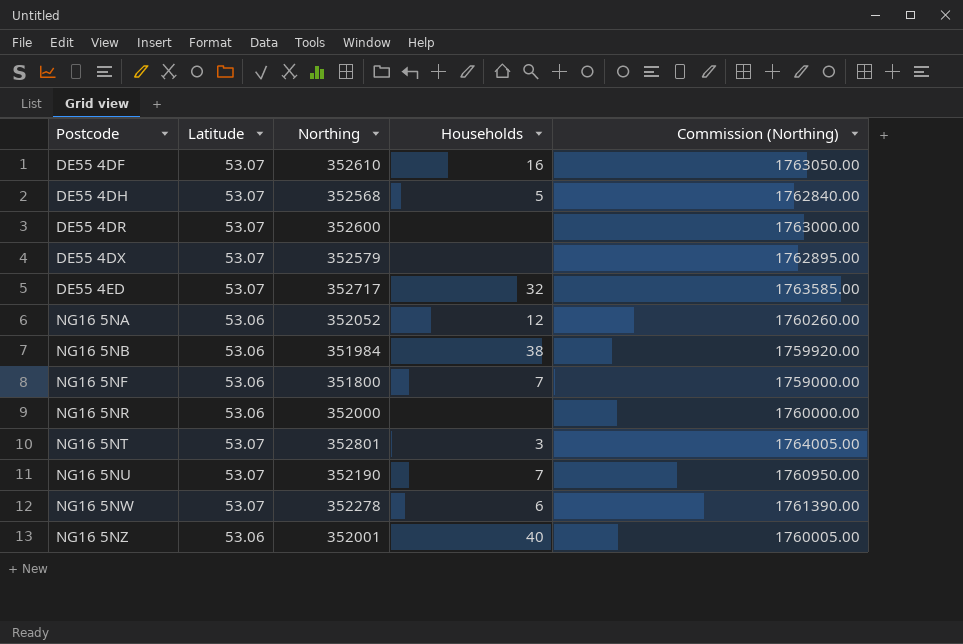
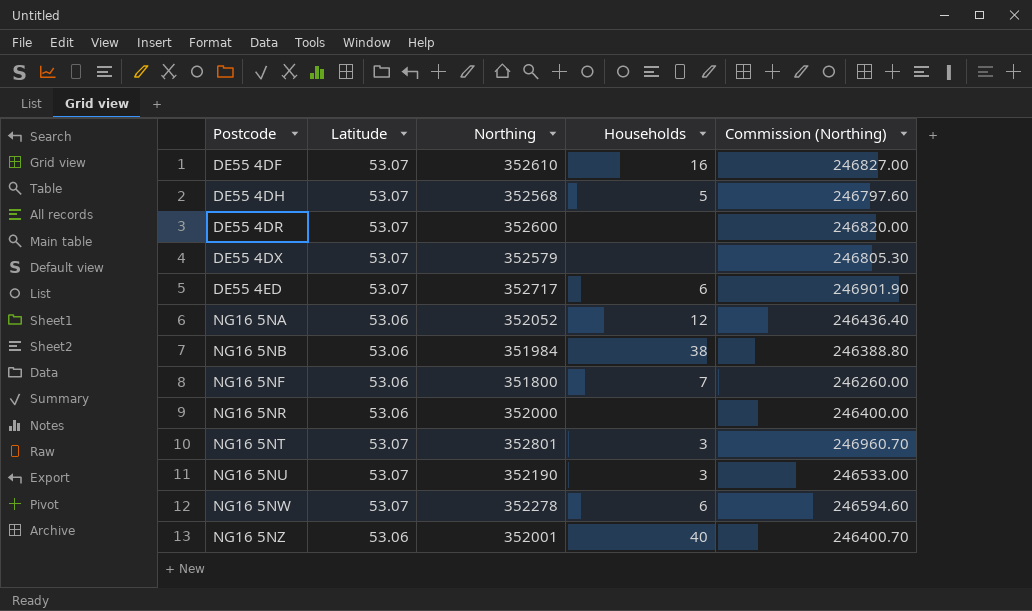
column Commission (Northing) | formula: [Northing] * 5 -> [Northing] * 0.7
DE55 4ED | Households: 32 -> 6
NG16 5NU | Households: 7 -> 3

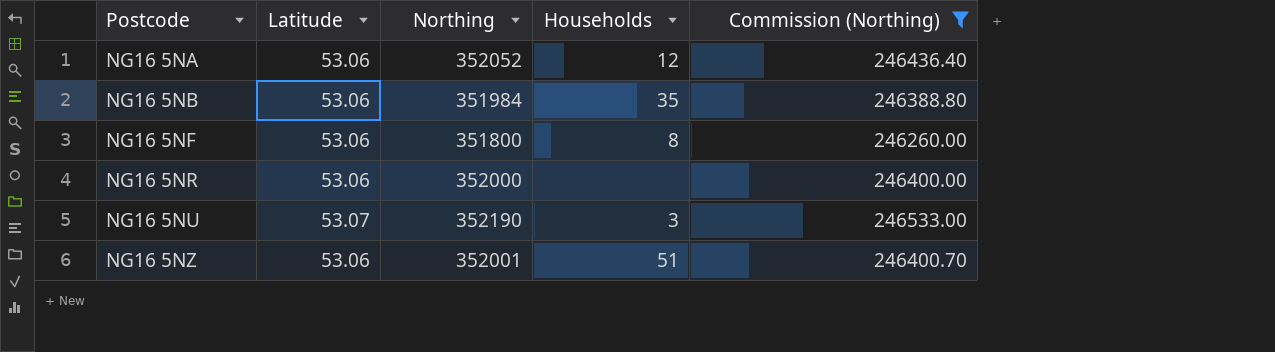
filter: none -> Commission (Northing) <= 246533.00
NG16 5NB | Households: 38 -> 35
NG16 5NF | Households: 7 -> 8
NG16 5NZ | Households: 40 -> 51

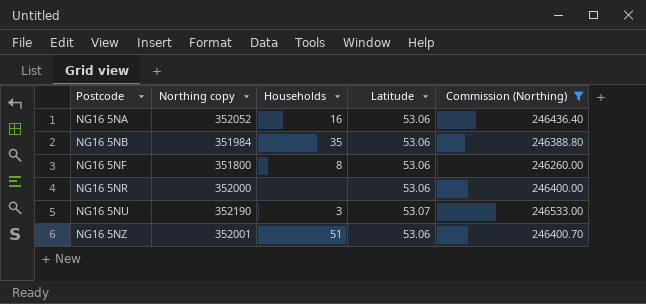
column name: Northing -> Northing copy
column Latitude | position: 2 -> 4
NG16 5NA | Households: 12 -> 16

